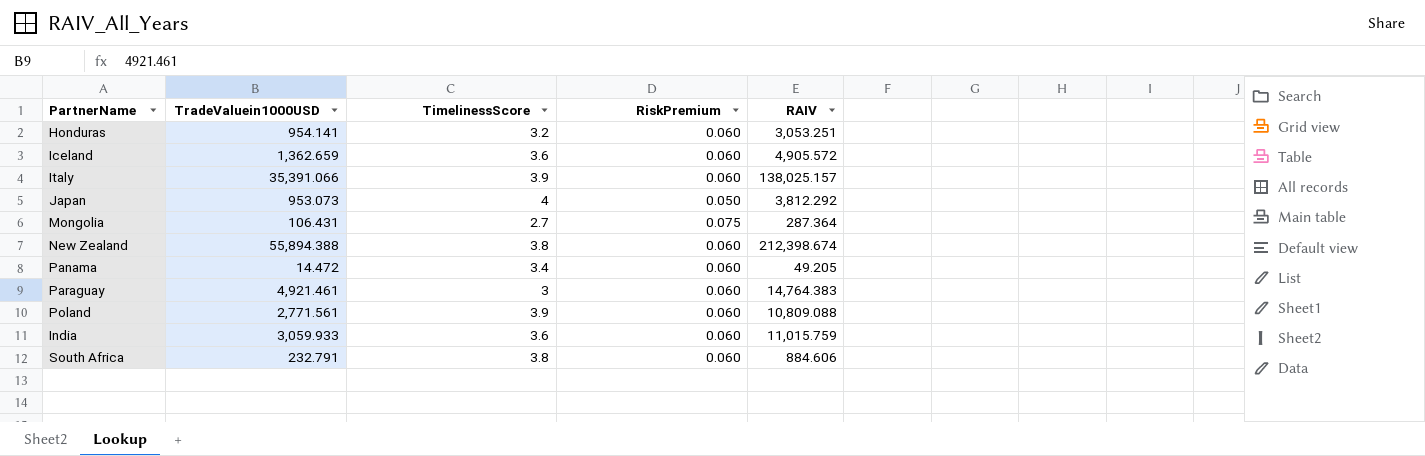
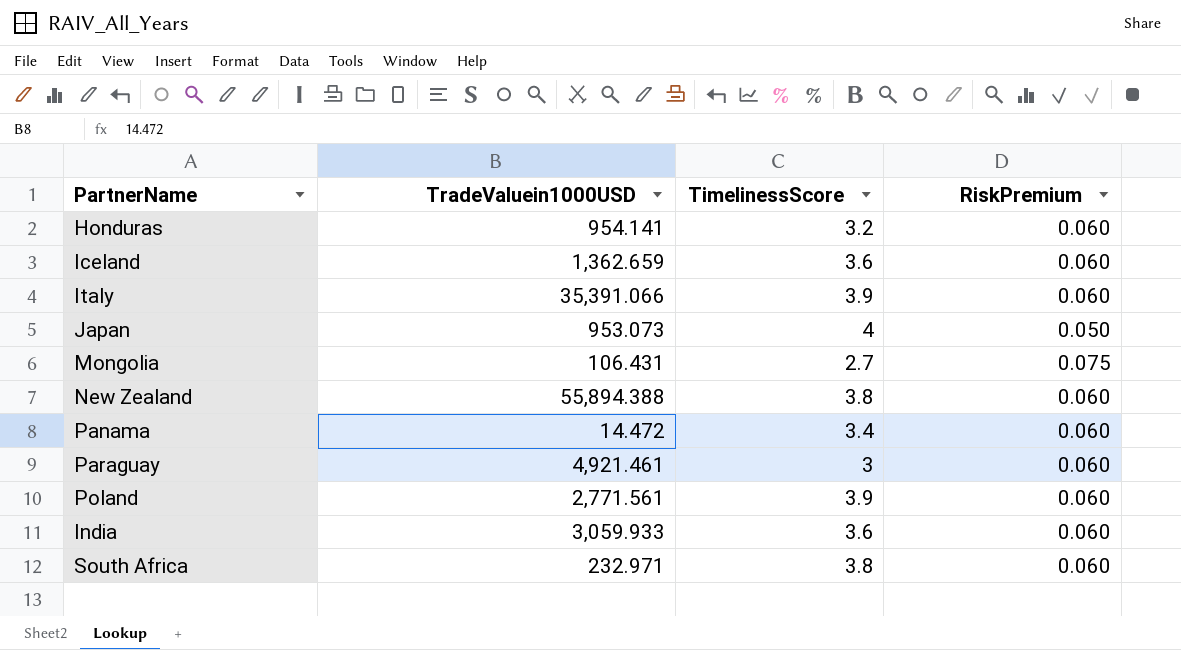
column RAIV | formula: [TradeValuein1000USD] * [TimelinessScore] -> none
South Africa | TradeValuein1000USD: 232.791 -> 232.971

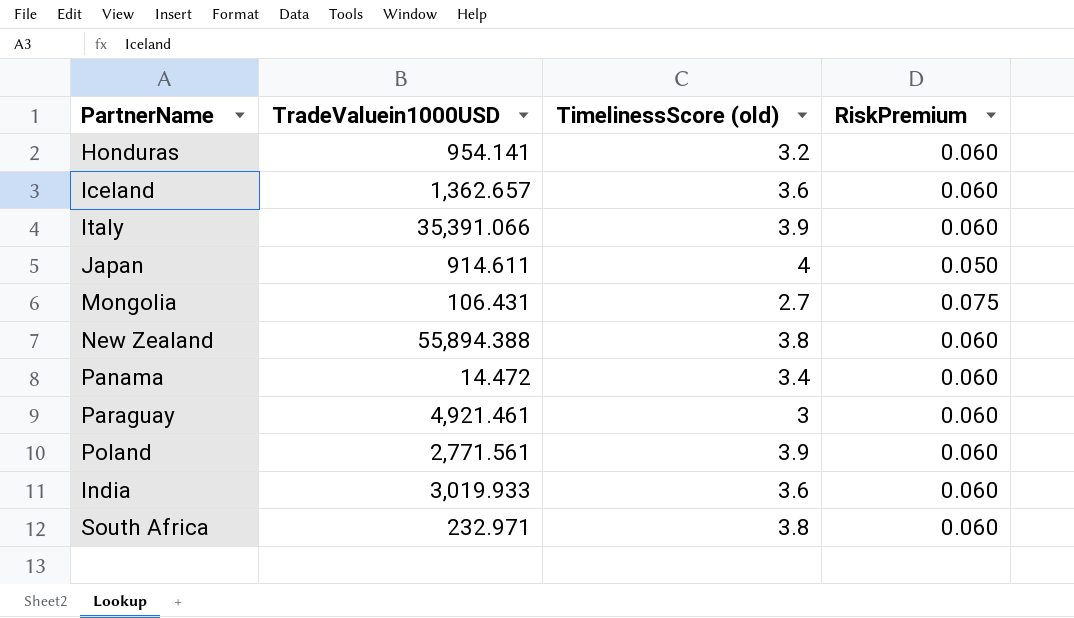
column name: TimelinessScore -> TimelinessScore (old)
Iceland | TradeValuein1000USD: 1,362.659 -> 1,362.657
Japan | TradeValuein1000USD: 953.073 -> 914.611
India | TradeValuein1000USD: 3,059.933 -> 3,019.933

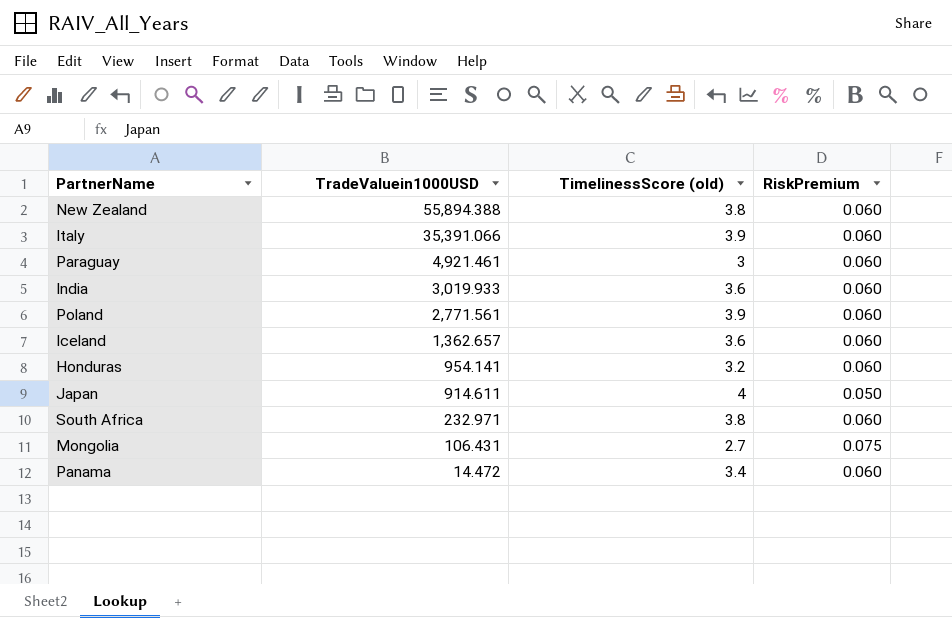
row order: none -> TradeValuein1000USD descending

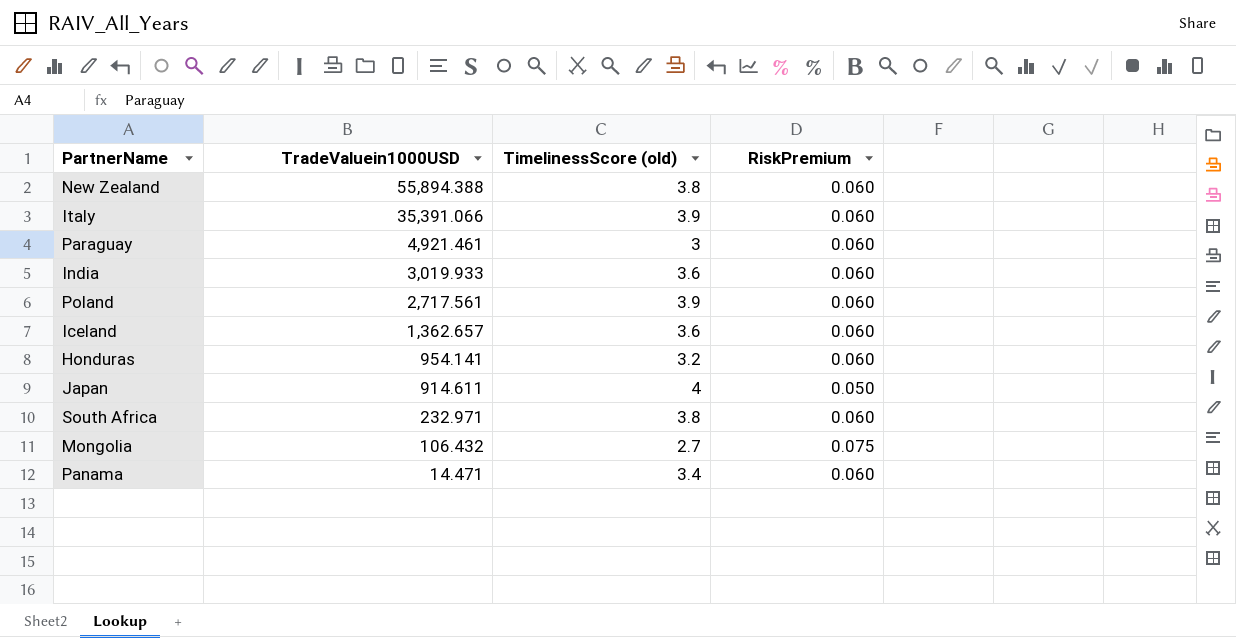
Poland | TradeValuein1000USD: 2,771.561 -> 2,717.561
Mongolia | TradeValuein1000USD: 106.431 -> 106.432
Panama | TradeValuein1000USD: 14.472 -> 14.471

